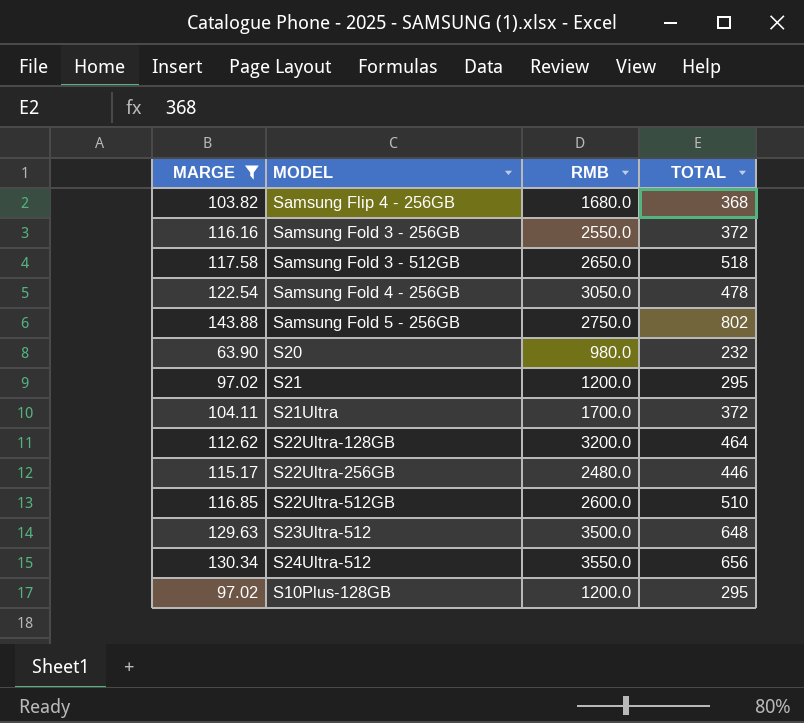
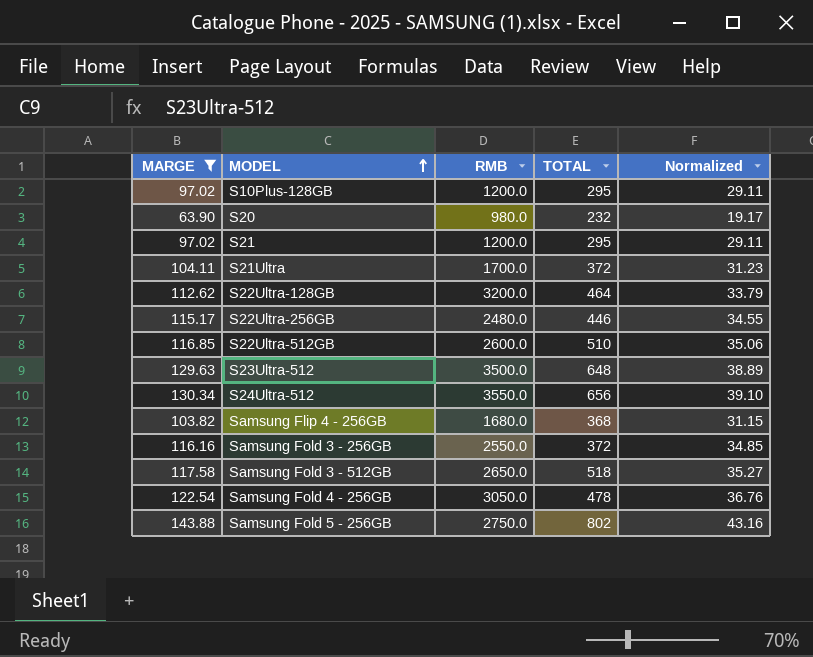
row order: none -> MODEL ascending
column Normalized | formula: none -> [MARGE] * 0.3

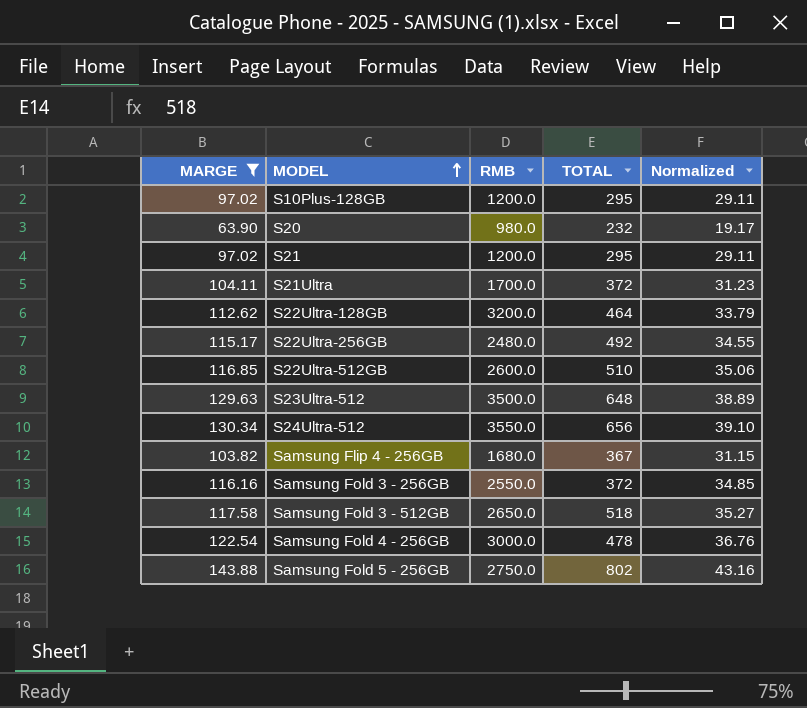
S22Ultra-256GB | TOTAL: 446 -> 492
Samsung Flip 4 - 256GB | TOTAL: 368 -> 367
Samsung Fold 4 - 256GB | RMB: 3050.0 -> 3000.0

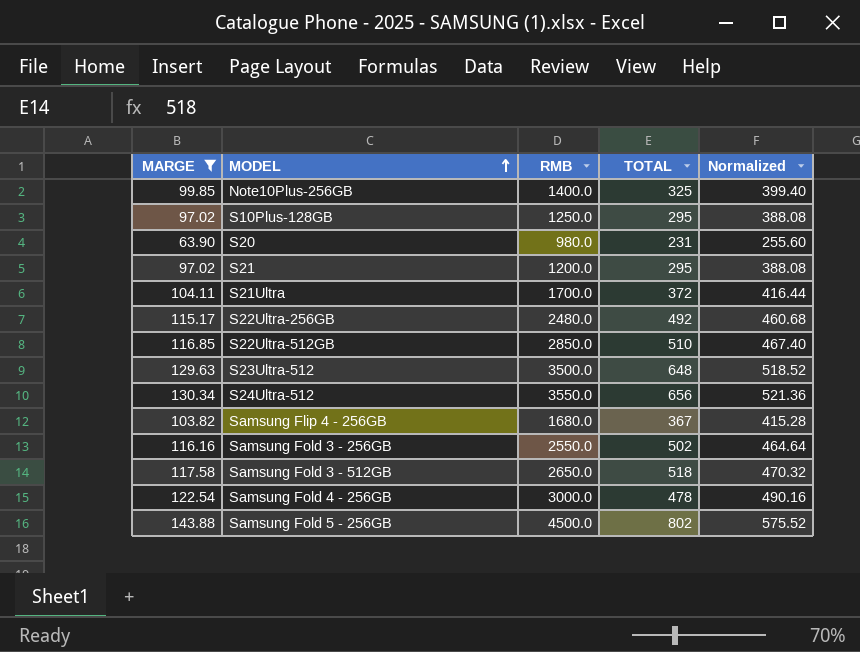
column Normalized | formula: [MARGE] * 0.3 -> [MARGE] * 4
row S22Ultra-128GB: 112.62 | 3200.0 | 464 | 33.79 -> none
row Note10Plus-256GB: none -> 99.85 | 1400.0 | 325 | 399.40
S10Plus-128GB | RMB: 1200.0 -> 1250.0
S20 | TOTAL: 232 -> 231
S22Ultra-512GB | RMB: 2600.0 -> 2850.0
Samsung Fold 3 - 256GB | TOTAL: 372 -> 502
Samsung Fold 5 - 256GB | RMB: 2750.0 -> 4500.0

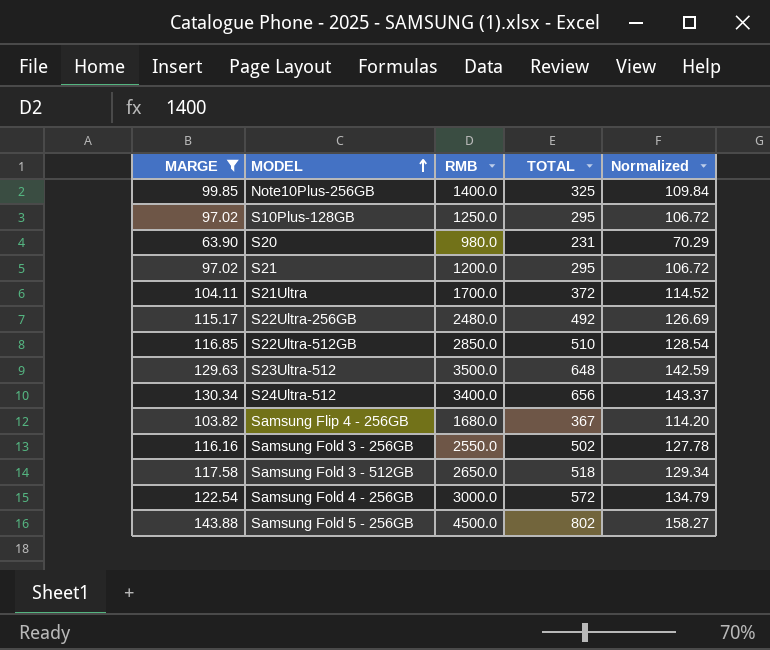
column Normalized | formula: [MARGE] * 4 -> [MARGE] * 1.1
S24Ultra-512 | RMB: 3550.0 -> 3400.0
Samsung Fold 4 - 256GB | TOTAL: 478 -> 572

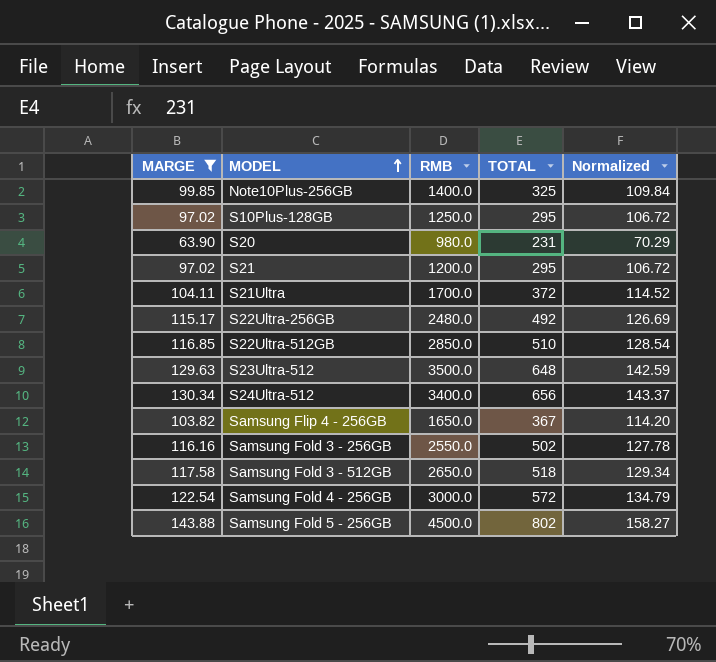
Samsung Flip 4 - 256GB | RMB: 1680.0 -> 1650.0

